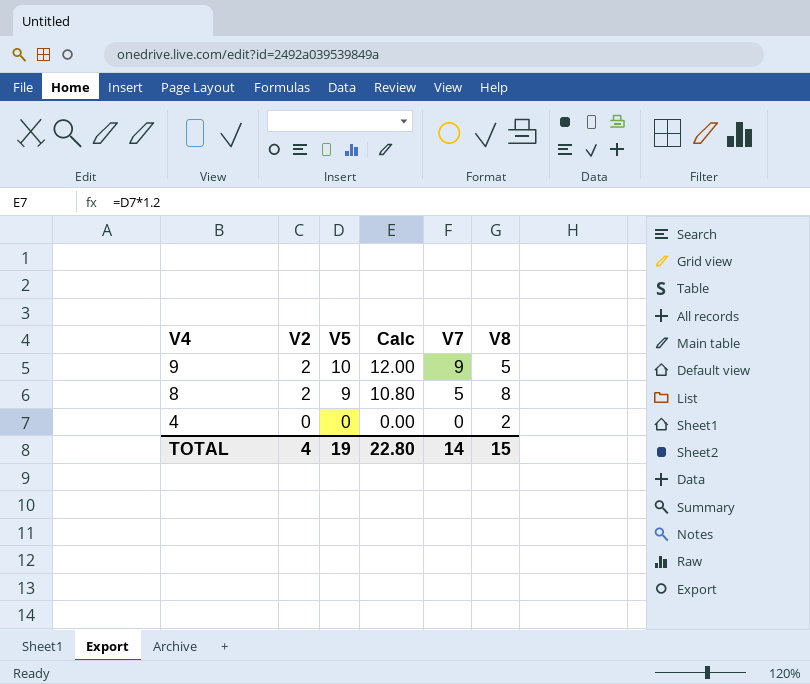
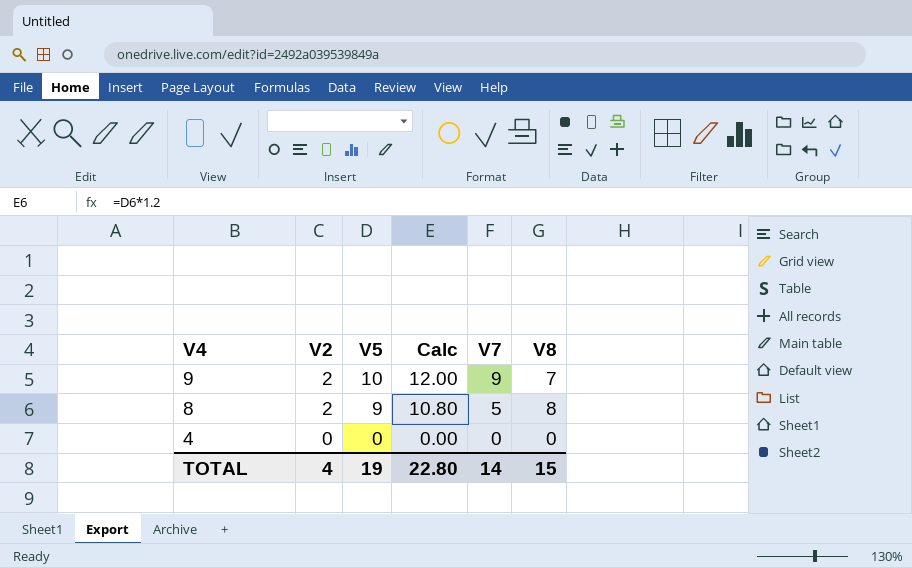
9 | V8: 5 -> 7
4 | V8: 2 -> 0

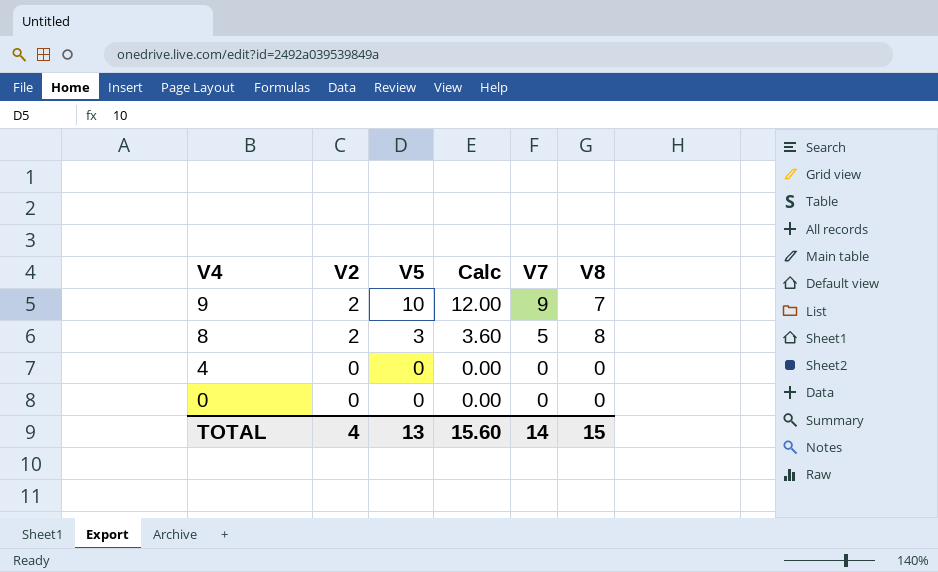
8 | V5: 9 -> 3
8 | Calc: 10.80 -> 3.60
row 0: none -> 0 | 0 | 0.00 | 0 | 0
TOTAL | V5: 19 -> 13
TOTAL | Calc: 22.80 -> 15.60

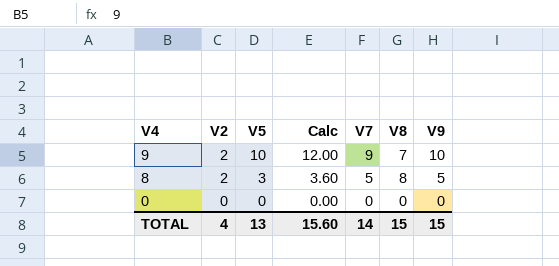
column V9 | position: none -> 7
row 4: 0 | 0 | 0.00 | 0 | 0 -> none

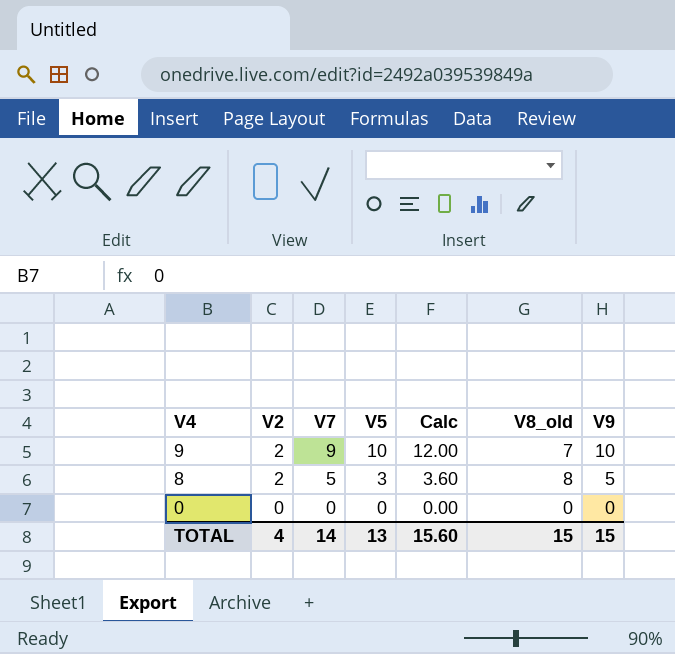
column V7 | position: 5 -> 3
column name: V8 -> V8_old

